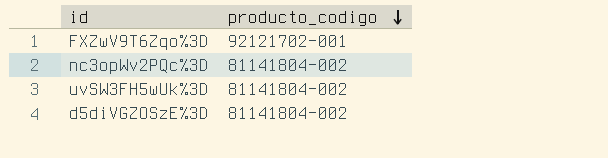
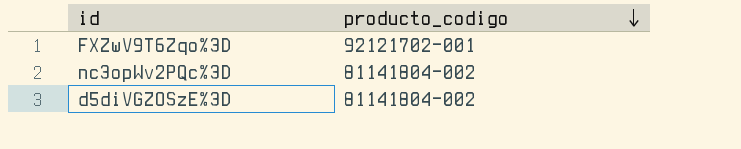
row uvSW3FH5wUk%3D: 81141804-002 -> none

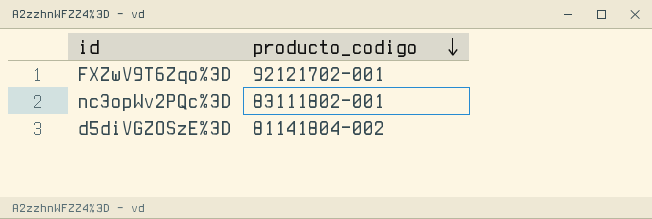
nc3opWv2PQc%3D | producto_codigo: 81141804-002 -> 83111802-001

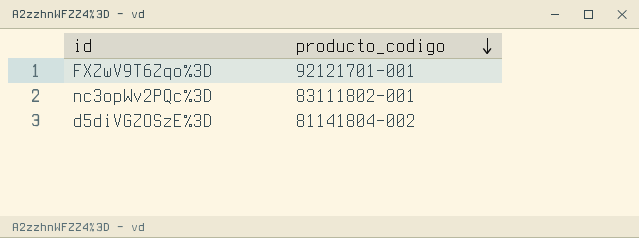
FXZwV9T6Zqo%3D | producto_codigo: 92121702-001 -> 92121701-001

